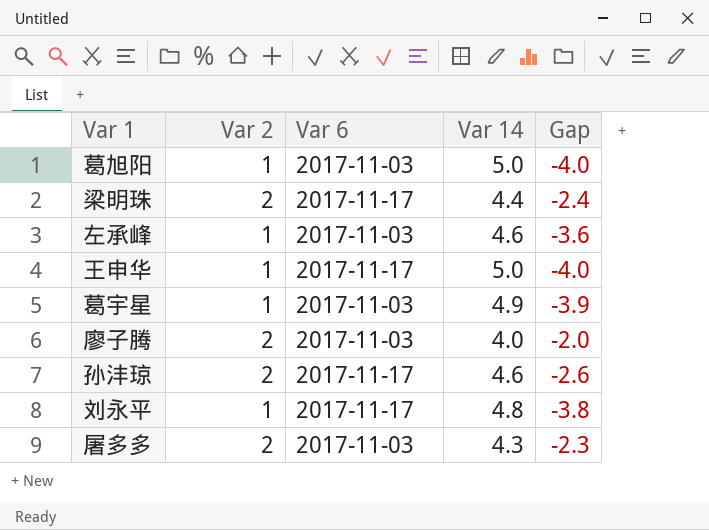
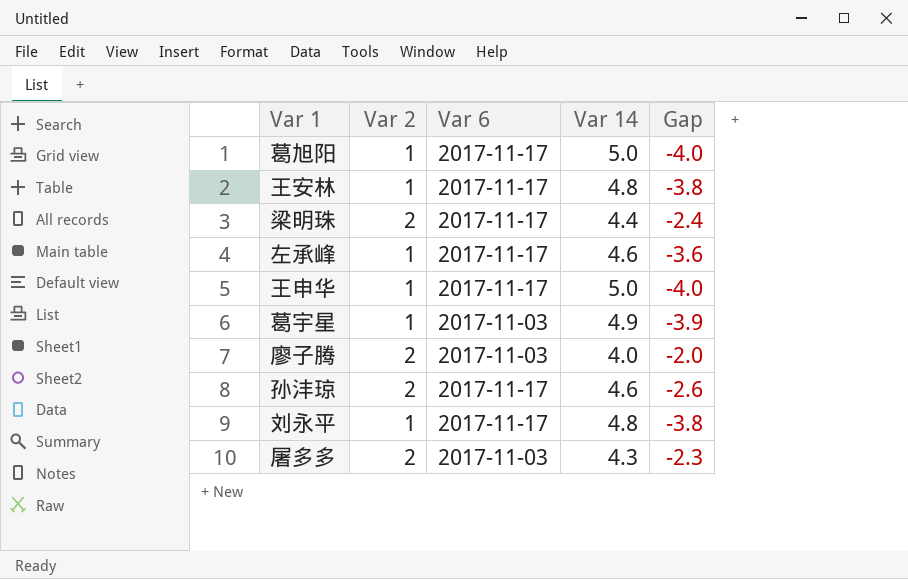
葛旭阳 | Var 6: 2017-11-03 -> 2017-11-17
row 王安林: none -> 1 | 2017-11-17 | 4.8 | -3.8
左承峰 | Var 6: 2017-11-03 -> 2017-11-17

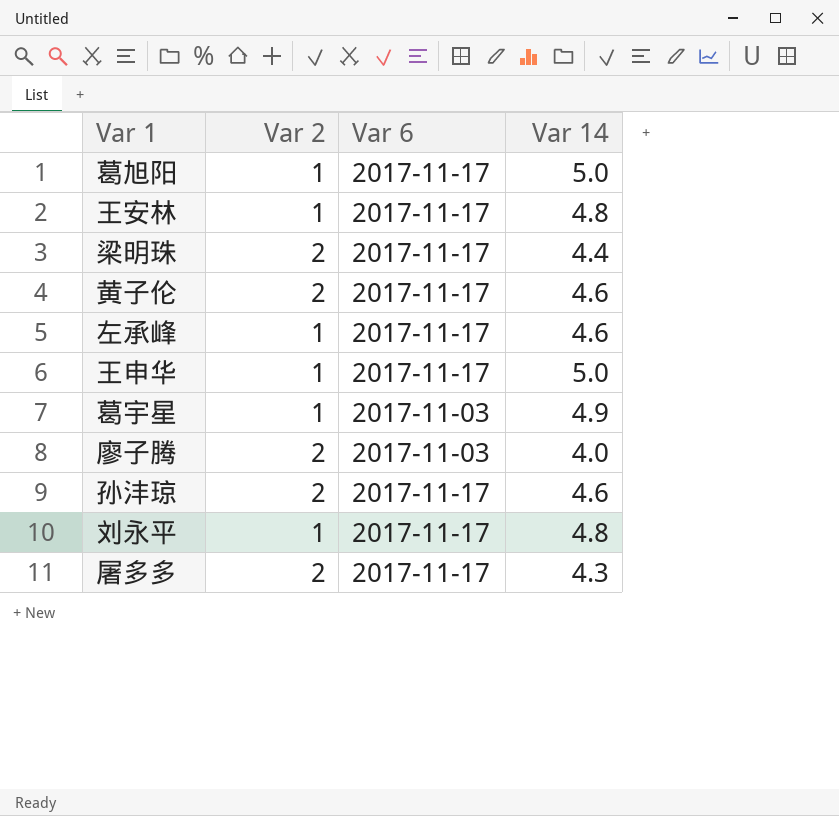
column Gap | formula: [Var 2] - [Var 14] -> none
row 黄子伦: none -> 2 | 2017-11-17 | 4.6
屠多多 | Var 6: 2017-11-03 -> 2017-11-17

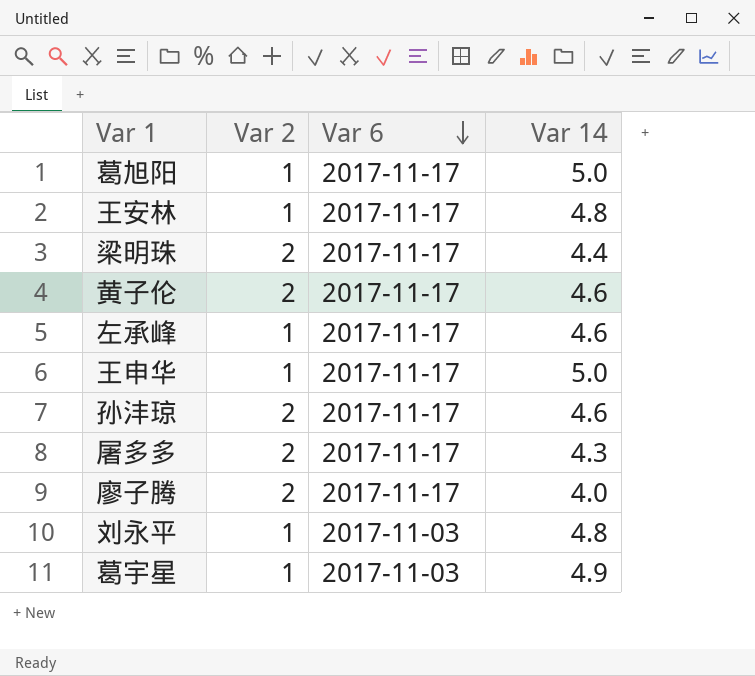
row order: none -> Var 6 descending
廖子腾 | Var 6: 2017-11-03 -> 2017-11-17
刘永平 | Var 6: 2017-11-17 -> 2017-11-03

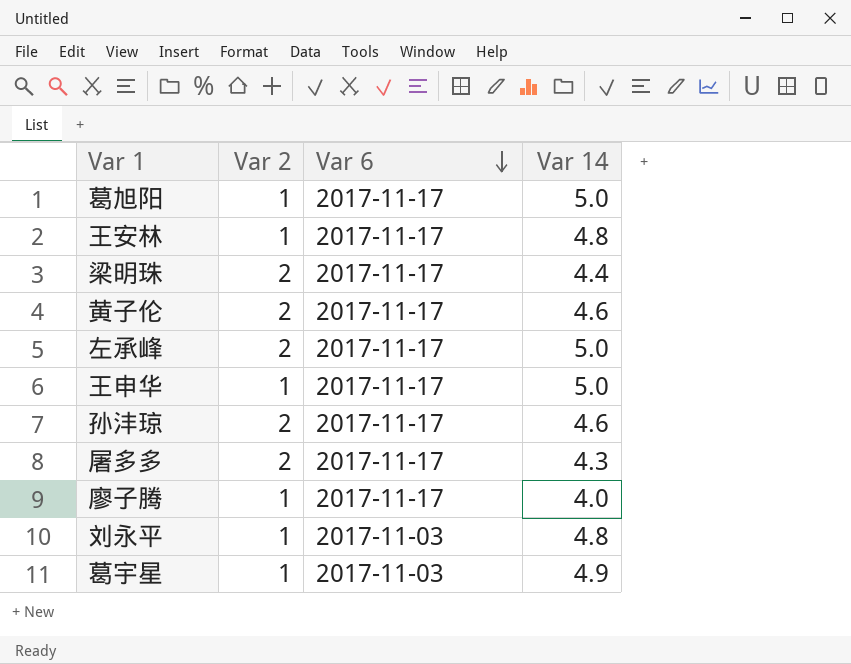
左承峰 | Var 2: 1 -> 2
左承峰 | Var 14: 4.6 -> 5.0
廖子腾 | Var 2: 2 -> 1

